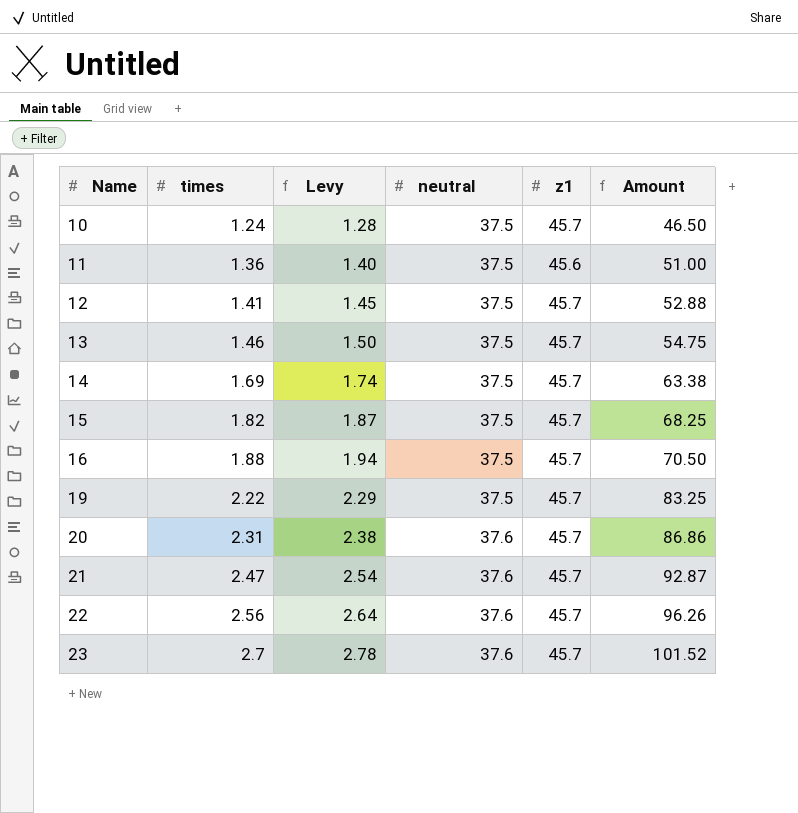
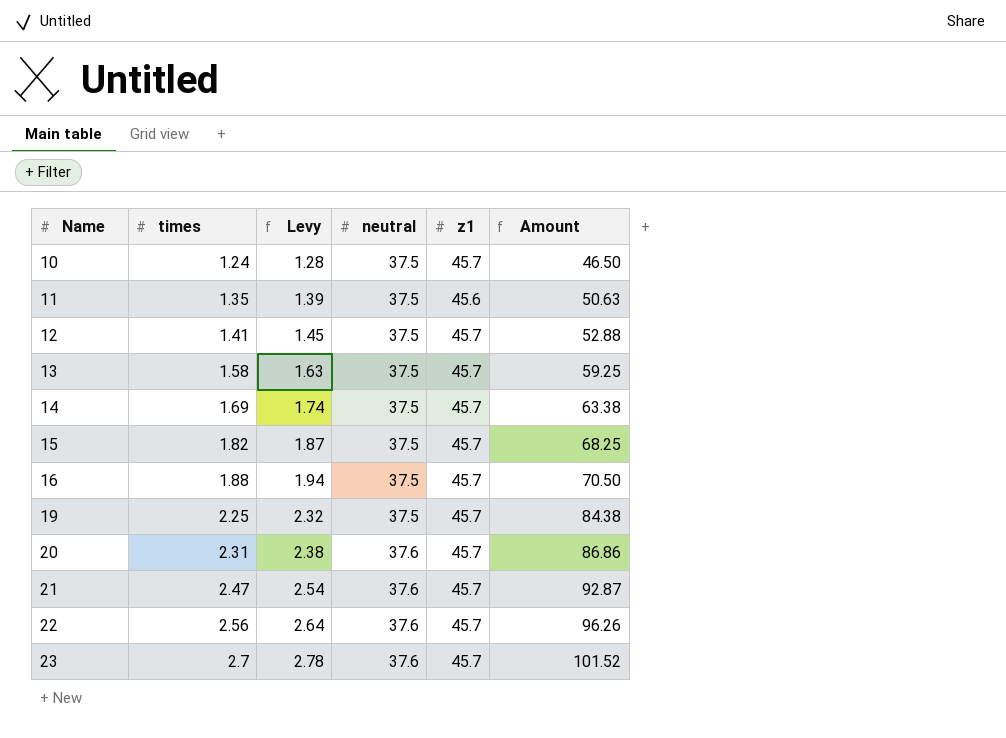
11 | times: 1.36 -> 1.35
11 | Levy: 1.40 -> 1.39
11 | Amount: 51.00 -> 50.63
13 | times: 1.46 -> 1.58
13 | Levy: 1.50 -> 1.63
13 | Amount: 54.75 -> 59.25
19 | times: 2.22 -> 2.25
19 | Levy: 2.29 -> 2.32
19 | Amount: 83.25 -> 84.38

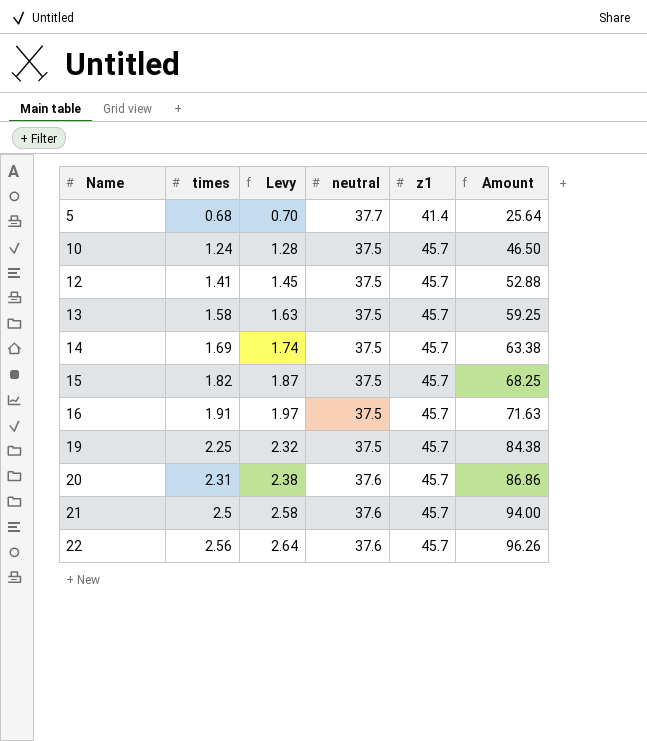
row 11: 1.35 | 1.39 | 37.5 | 45.6 | 50.63 -> none
row 23: 2.7 | 2.78 | 37.6 | 45.7 | 101.52 -> none
row 5: none -> 0.68 | 0.70 | 37.7 | 41.4 | 25.64
16 | times: 1.88 -> 1.91
16 | Levy: 1.94 -> 1.97
16 | Amount: 70.50 -> 71.63
21 | times: 2.47 -> 2.5
21 | Levy: 2.54 -> 2.58
21 | Amount: 92.87 -> 94.00

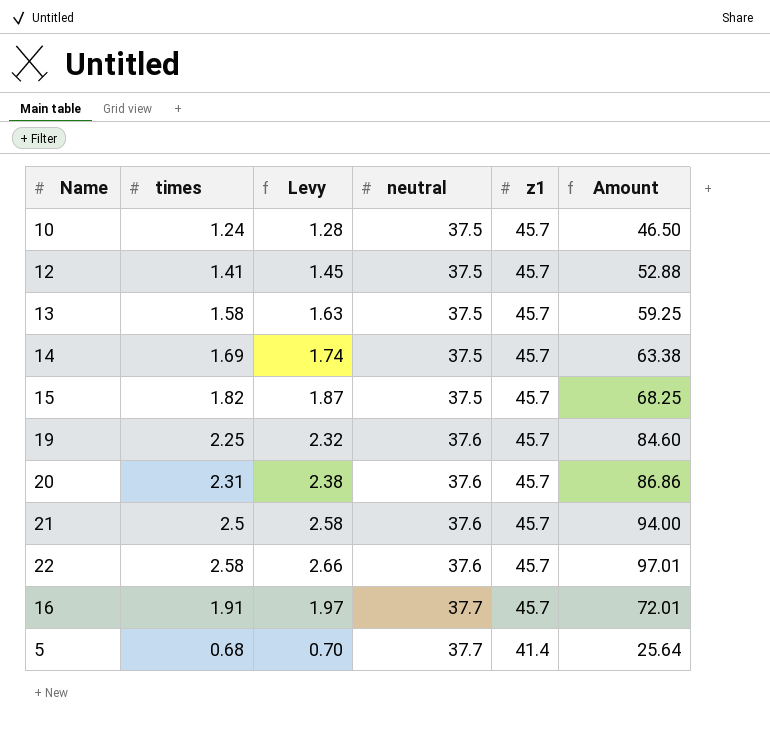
row order: Name ascending -> neutral ascending
19 | neutral: 37.5 -> 37.6
19 | Amount: 84.38 -> 84.60
22 | times: 2.56 -> 2.58
22 | Levy: 2.64 -> 2.66
22 | Amount: 96.26 -> 97.01
16 | neutral: 37.5 -> 37.7
16 | Amount: 71.63 -> 72.01

